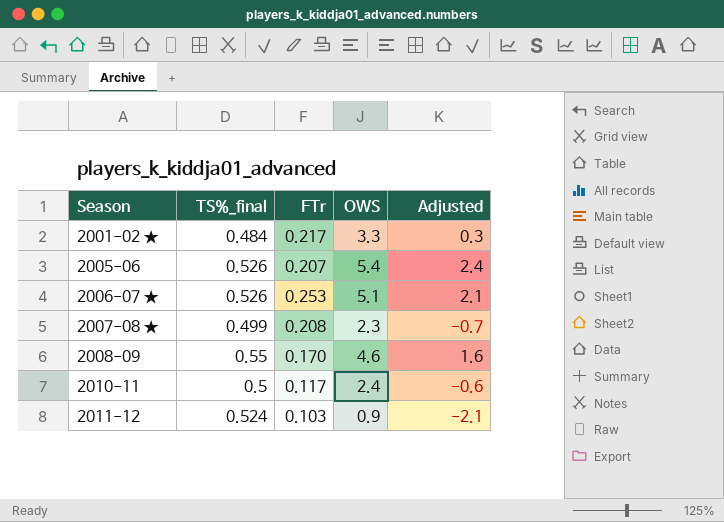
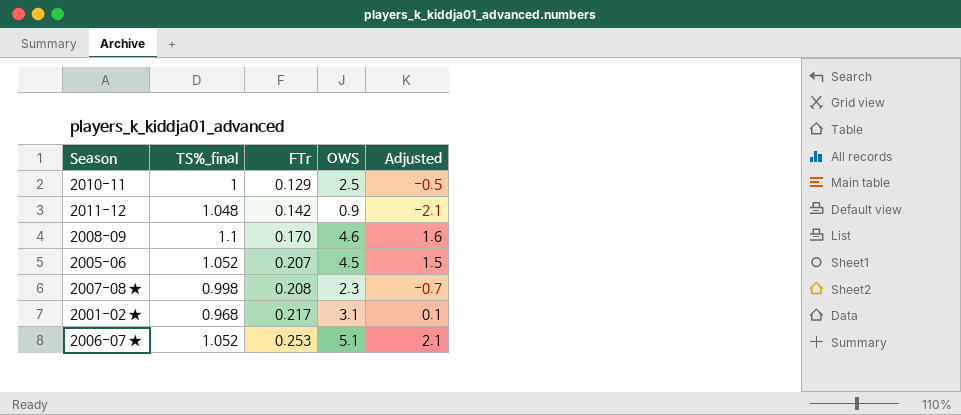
row order: Season ascending -> FTr ascending
2010-11 | TS%_final: 0.5 -> 1
2010-11 | FTr: 0.117 -> 0.129
2010-11 | OWS: 2.4 -> 2.5
2010-11 | Adjusted: -0.6 -> -0.5
2011-12 | TS%_final: 0.524 -> 1.048
2011-12 | FTr: 0.103 -> 0.142
2008-09 | TS%_final: 0.55 -> 1.1
2005-06 | TS%_final: 0.526 -> 1.052
2005-06 | OWS: 5.4 -> 4.5
2005-06 | Adjusted: 2.4 -> 1.5
2007-08 ★ | TS%_final: 0.499 -> 0.998
2001-02 ★ | TS%_final: 0.484 -> 0.968
2001-02 ★ | OWS: 3.3 -> 3.1
2001-02 ★ | Adjusted: 0.3 -> 0.1
2006-07 ★ | TS%_final: 0.526 -> 1.052

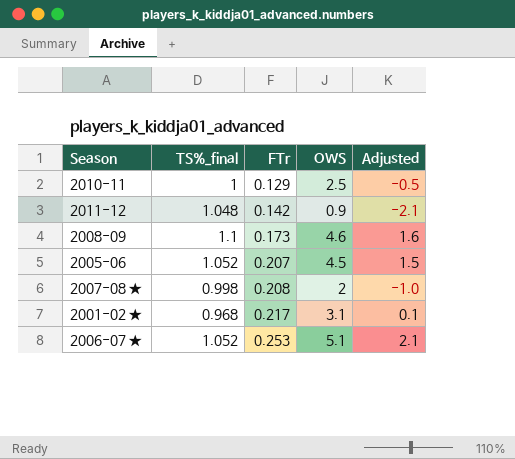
2008-09 | FTr: 0.170 -> 0.173
2007-08 ★ | OWS: 2.3 -> 2
2007-08 ★ | Adjusted: -0.7 -> -1.0

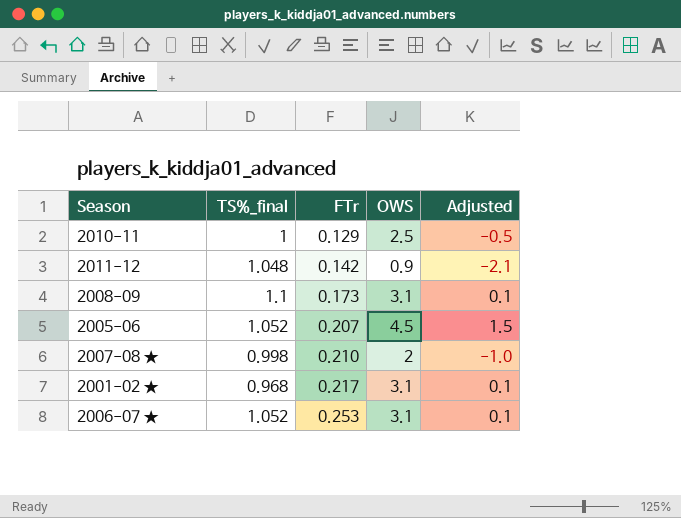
2008-09 | OWS: 4.6 -> 3.1
2008-09 | Adjusted: 1.6 -> 0.1
2007-08 ★ | FTr: 0.208 -> 0.210
2006-07 ★ | OWS: 5.1 -> 3.1
2006-07 ★ | Adjusted: 2.1 -> 0.1

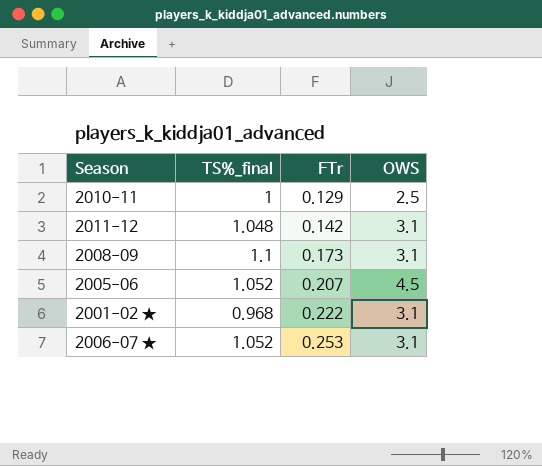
column Adjusted | formula: [OWS] - 3 -> none
row 2007-08 ★: 0.998 | 0.210 | 2 | -1.0 -> none
2011-12 | OWS: 0.9 -> 3.1
2001-02 ★ | FTr: 0.217 -> 0.222

